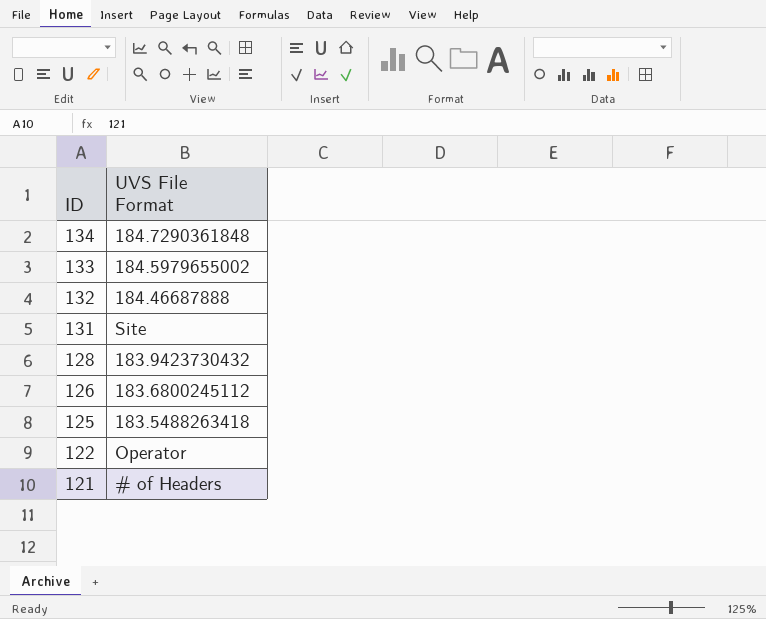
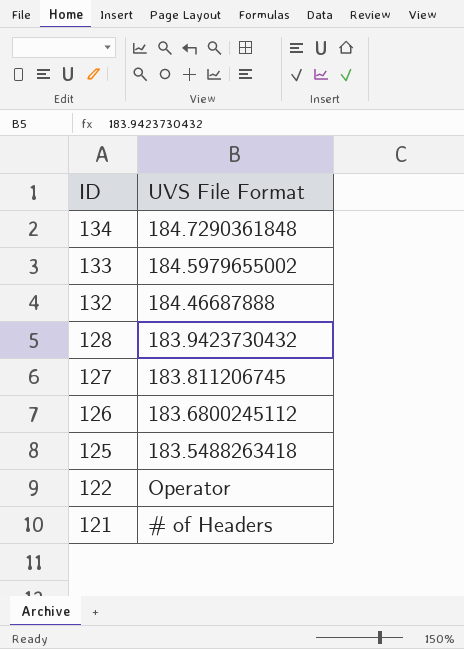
row 131: Site -> none
row 127: none -> 183.811206745

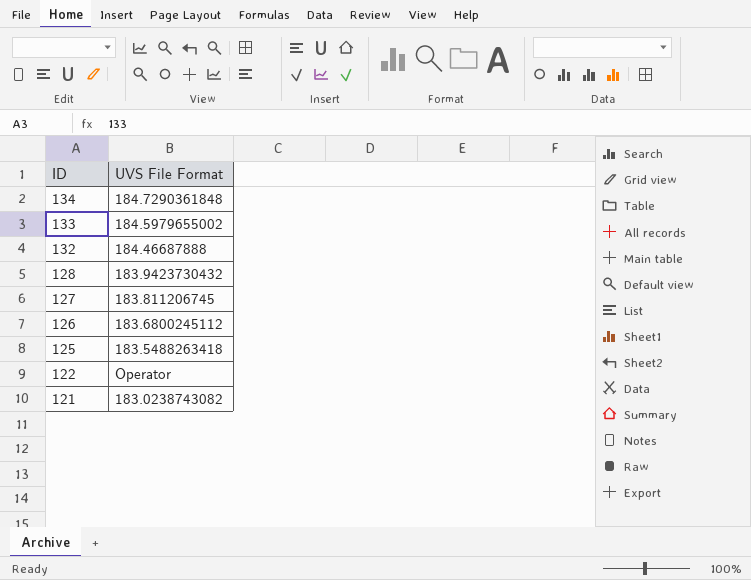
121 | UVS File Format: # of Headers -> 183.0238743082

